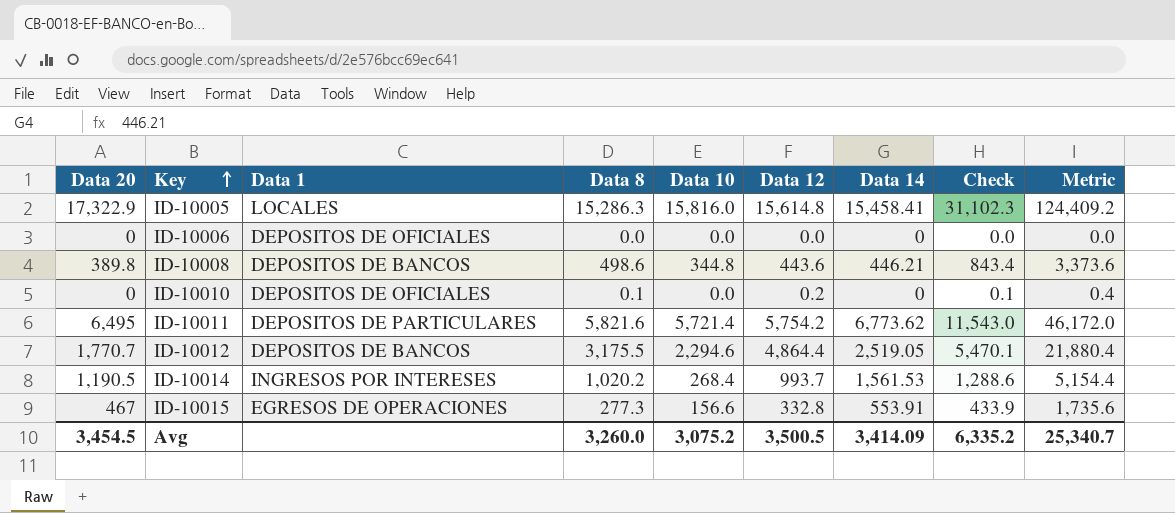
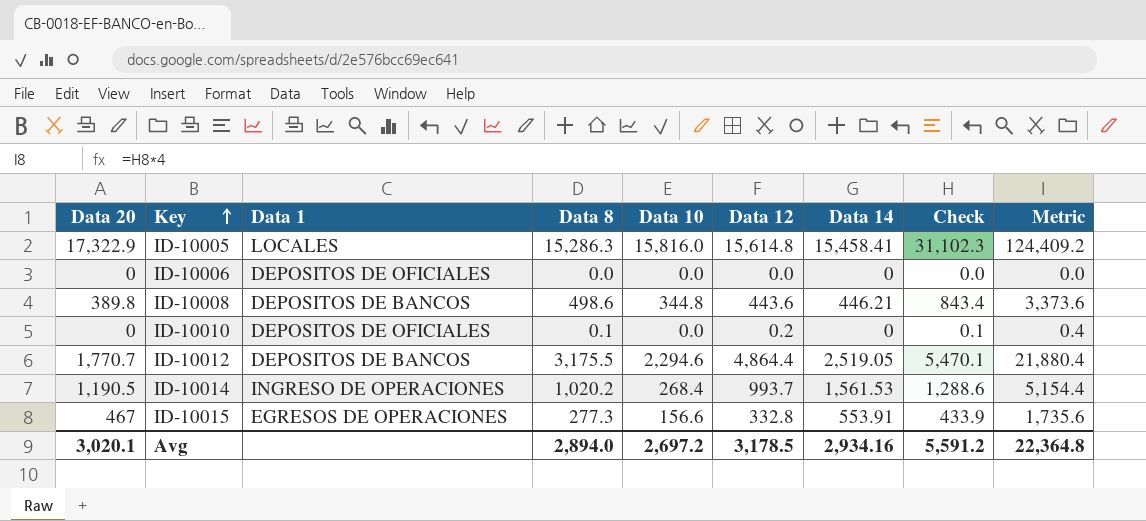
row ID-10011: 6,495 | DEPOSITOS DE PARTICULARES | 5,821.6 | 5,721.4 | 5,754.2 | 6,773.62 | 11,543.0 | 46,172.0 -> none
ID-10014 | Data 1: INGRESOS POR INTERESES -> INGRESO DE OPERACIONES
Avg | Data 20: 3,454.5 -> 3,020.1
Avg | Data 8: 3,260.0 -> 2,894.0
Avg | Data 10: 3,075.2 -> 2,697.2
Avg | Data 12: 3,500.5 -> 3,178.5
Avg | Data 14: 3,414.09 -> 2,934.16
Avg | Check: 6,335.2 -> 5,591.2
Avg | Metric: 25,340.7 -> 22,364.8

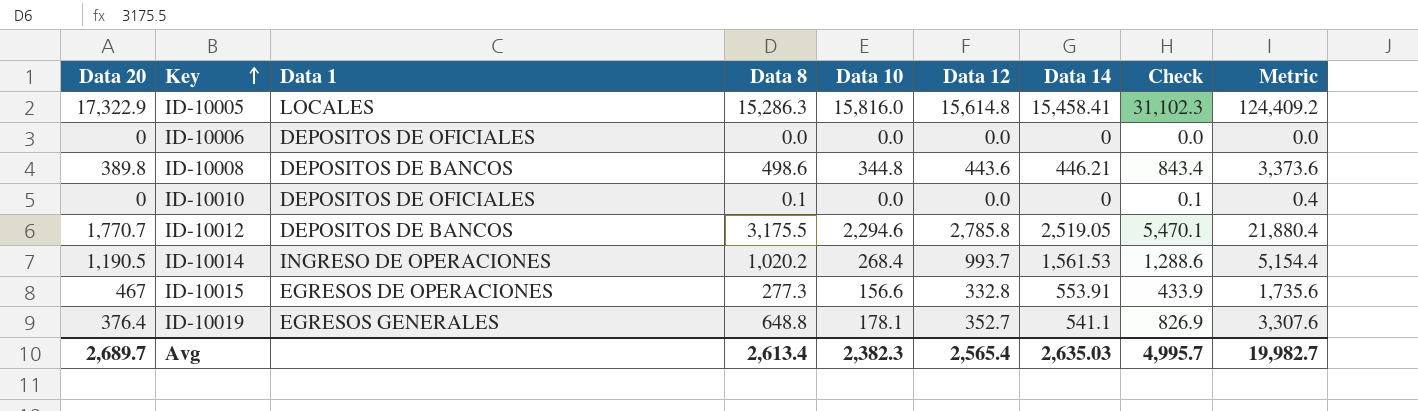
ID-10010 | Data 12: 0.2 -> 0.0
ID-10012 | Data 12: 4,864.4 -> 2,785.8
row ID-10019: none -> 376.4 | EGRESOS GENERALES | 648.8 | 178.1 | 352.7 | 541.1 | 826.9 | 3,307.6
Avg | Data 20: 3,020.1 -> 2,689.7
Avg | Data 8: 2,894.0 -> 2,613.4
Avg | Data 10: 2,697.2 -> 2,382.3
Avg | Data 12: 3,178.5 -> 2,565.4
Avg | Data 14: 2,934.16 -> 2,635.03
Avg | Check: 5,591.2 -> 4,995.7
Avg | Metric: 22,364.8 -> 19,982.7

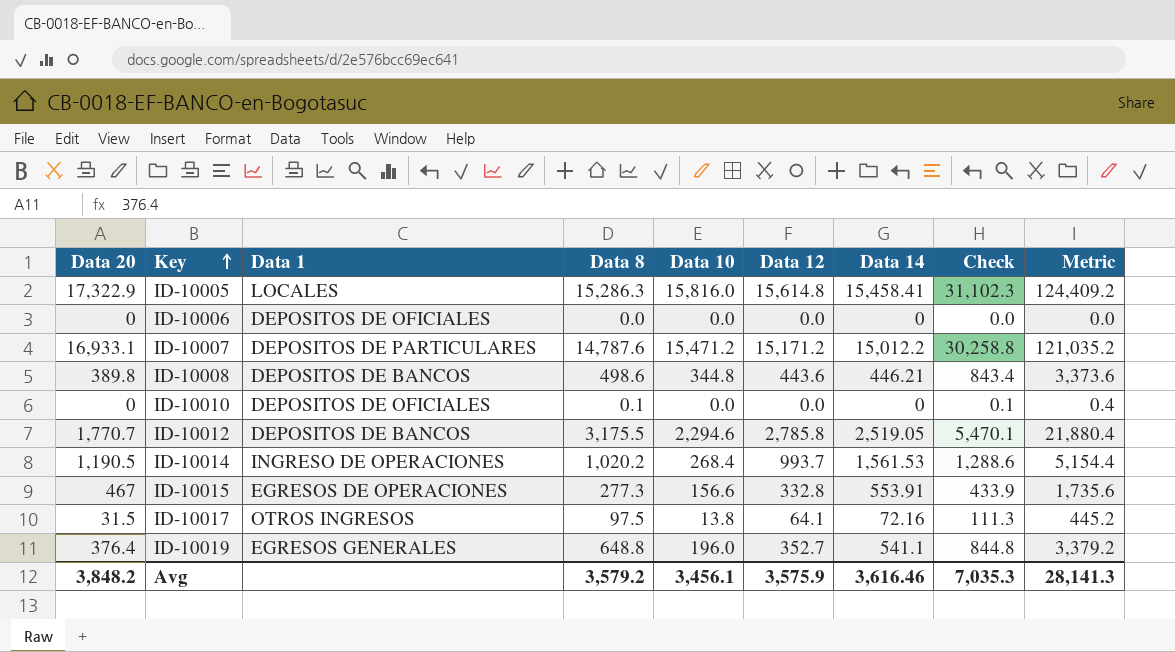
row ID-10007: none -> 16,933.1 | DEPOSITOS DE PARTICULARES | 14,787.6 | 15,471.2 | 15,171.2 | 15,012.2 | 30,258.8 | 121,035.2
row ID-10017: none -> 31.5 | OTROS INGRESOS | 97.5 | 13.8 | 64.1 | 72.16 | 111.3 | 445.2
ID-10019 | Data 10: 178.1 -> 196.0
ID-10019 | Check: 826.9 -> 844.8
ID-10019 | Metric: 3,307.6 -> 3,379.2
Avg | Data 20: 2,689.7 -> 3,848.2
Avg | Data 8: 2,613.4 -> 3,579.2
Avg | Data 10: 2,382.3 -> 3,456.1
Avg | Data 12: 2,565.4 -> 3,575.9
Avg | Data 14: 2,635.03 -> 3,616.46
Avg | Check: 4,995.7 -> 7,035.3
Avg | Metric: 19,982.7 -> 28,141.3

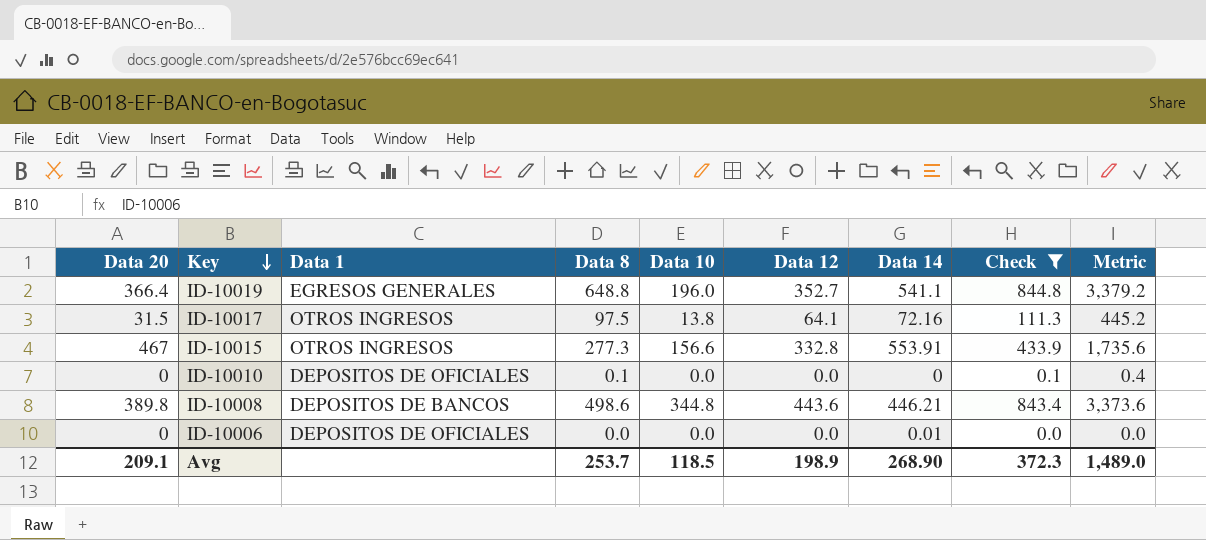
filter: none -> Check <= 844.8
row order: Key ascending -> Key descending
ID-10019 | Data 20: 376.4 -> 366.4
ID-10015 | Data 1: EGRESOS DE OPERACIONES -> OTROS INGRESOS
ID-10006 | Data 14: 0 -> 0.01
Avg | Data 20: 3,848.2 -> 209.1
Avg | Data 8: 3,579.2 -> 253.7
Avg | Data 10: 3,456.1 -> 118.5
Avg | Data 12: 3,575.9 -> 198.9
Avg | Data 14: 3,616.46 -> 268.90
Avg | Check: 7,035.3 -> 372.3
Avg | Metric: 28,141.3 -> 1,489.0

